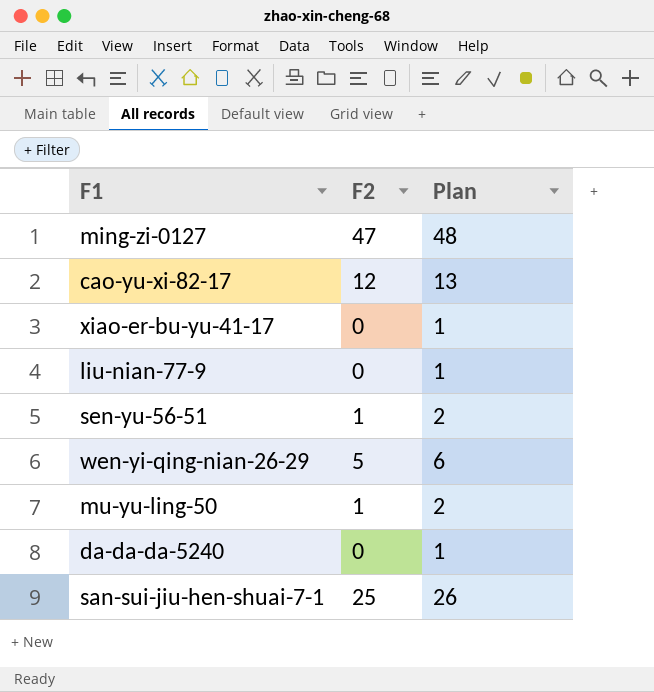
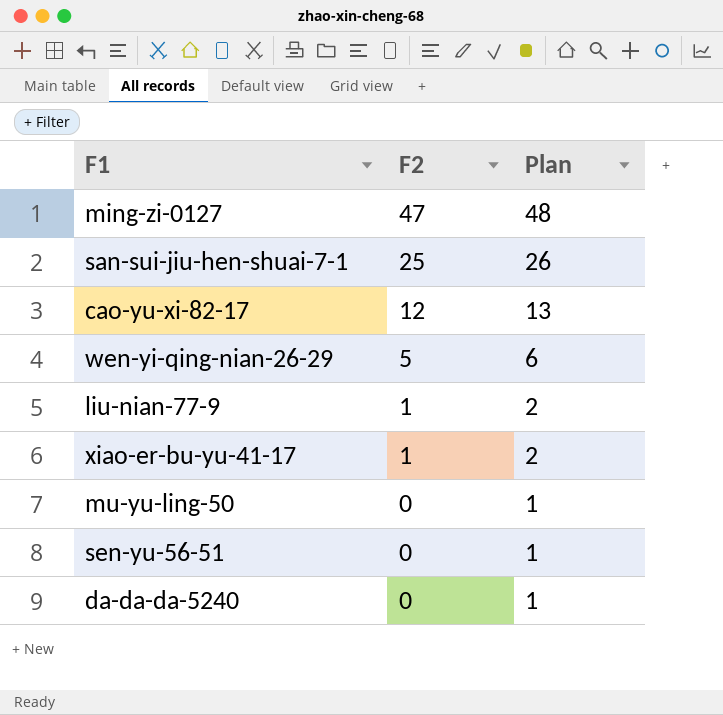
row order: none -> F2 descending
liu-nian-77-9 | F2: 0 -> 1
liu-nian-77-9 | Plan: 1 -> 2
xiao-er-bu-yu-41-17 | F2: 0 -> 1
xiao-er-bu-yu-41-17 | Plan: 1 -> 2
mu-yu-ling-50 | F2: 1 -> 0
mu-yu-ling-50 | Plan: 2 -> 1
sen-yu-56-51 | F2: 1 -> 0
sen-yu-56-51 | Plan: 2 -> 1

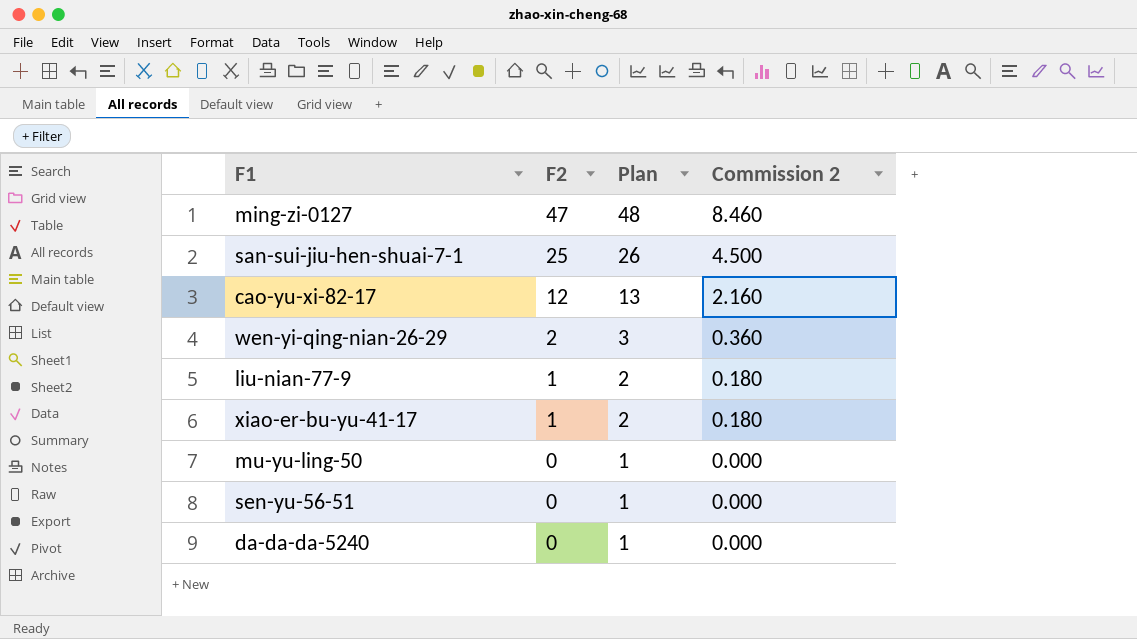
column Commission 2 | formula: none -> [F2] * 0.18
wen-yi-qing-nian-26-29 | F2: 5 -> 2
wen-yi-qing-nian-26-29 | Plan: 6 -> 3

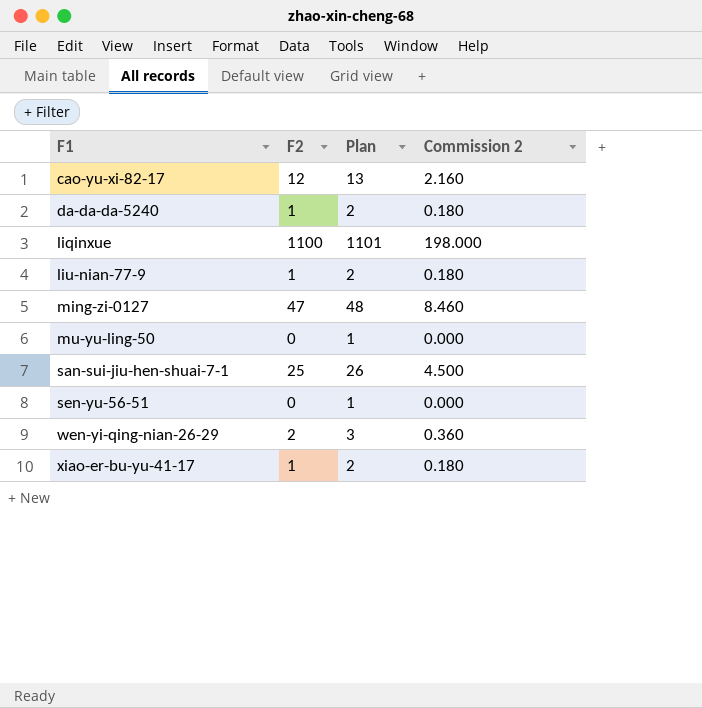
row order: F2 descending -> F1 ascending
da-da-da-5240 | F2: 0 -> 1
da-da-da-5240 | Plan: 1 -> 2
da-da-da-5240 | Commission 2: 0.000 -> 0.180
row liqinxue: none -> 1100 | 1101 | 198.000

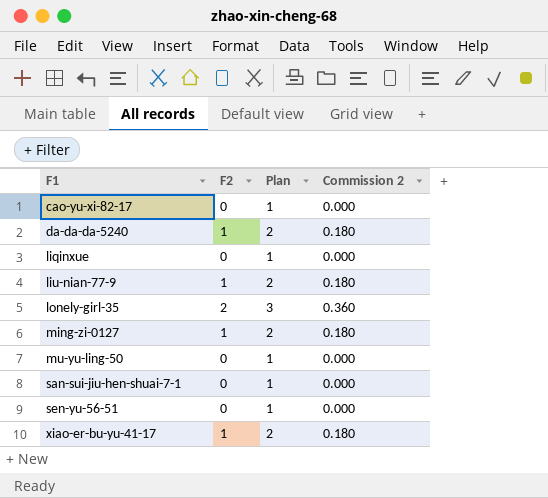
row wen-yi-qing-nian-26-29: 2 | 3 | 0.360 -> none
cao-yu-xi-82-17 | F2: 12 -> 0
cao-yu-xi-82-17 | Plan: 13 -> 1
cao-yu-xi-82-17 | Commission 2: 2.160 -> 0.000
liqinxue | F2: 1100 -> 0
liqinxue | Plan: 1101 -> 1
liqinxue | Commission 2: 198.000 -> 0.000
row lonely-girl-35: none -> 2 | 3 | 0.360
ming-zi-0127 | F2: 47 -> 1
ming-zi-0127 | Plan: 48 -> 2
ming-zi-0127 | Commission 2: 8.460 -> 0.180
san-sui-jiu-hen-shuai-7-1 | F2: 25 -> 0
san-sui-jiu-hen-shuai-7-1 | Plan: 26 -> 1
san-sui-jiu-hen-shuai-7-1 | Commission 2: 4.500 -> 0.000

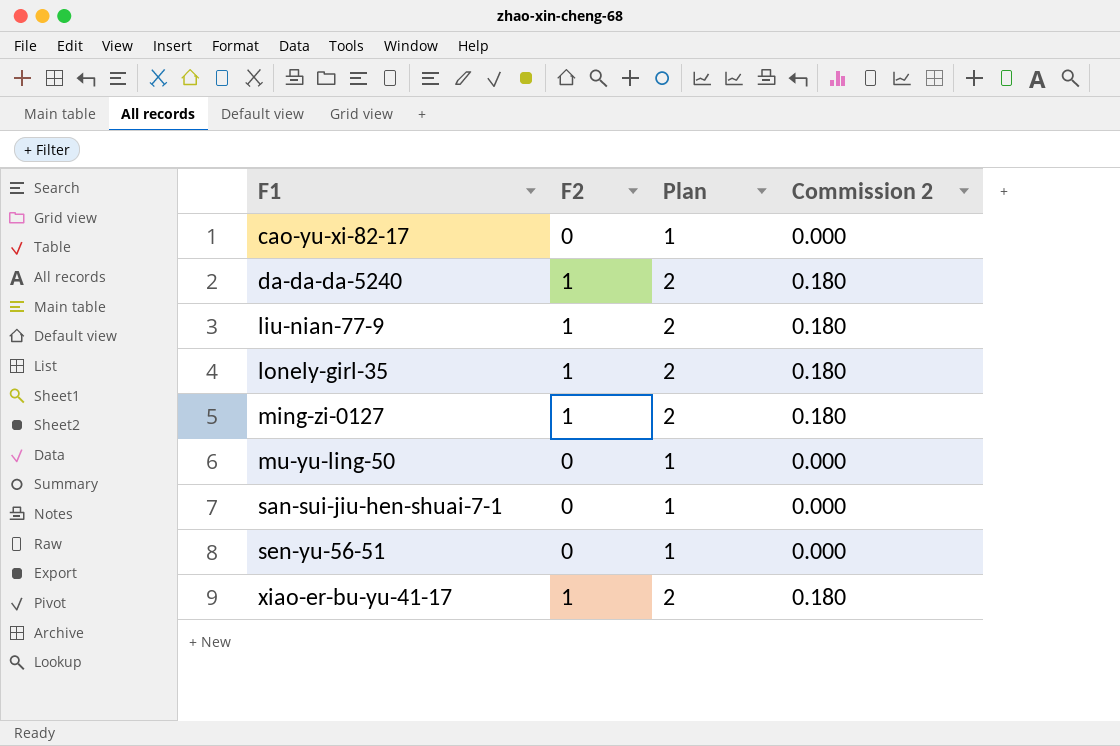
row liqinxue: 0 | 1 | 0.000 -> none
lonely-girl-35 | F2: 2 -> 1
lonely-girl-35 | Plan: 3 -> 2
lonely-girl-35 | Commission 2: 0.360 -> 0.180

